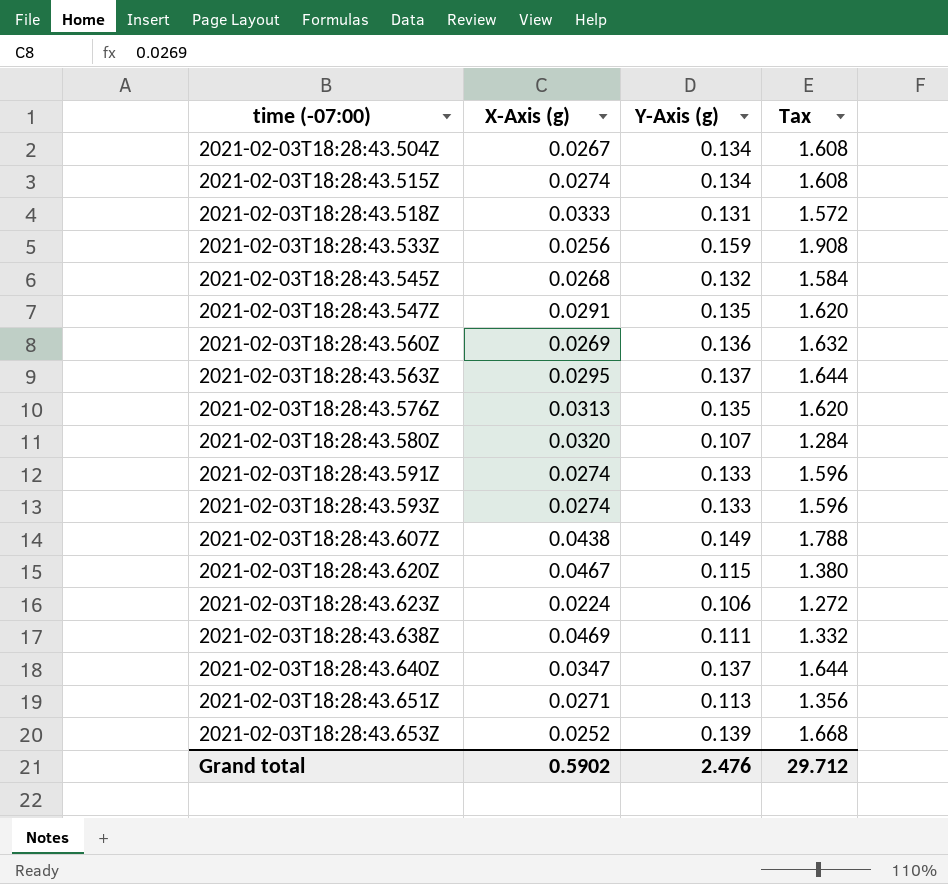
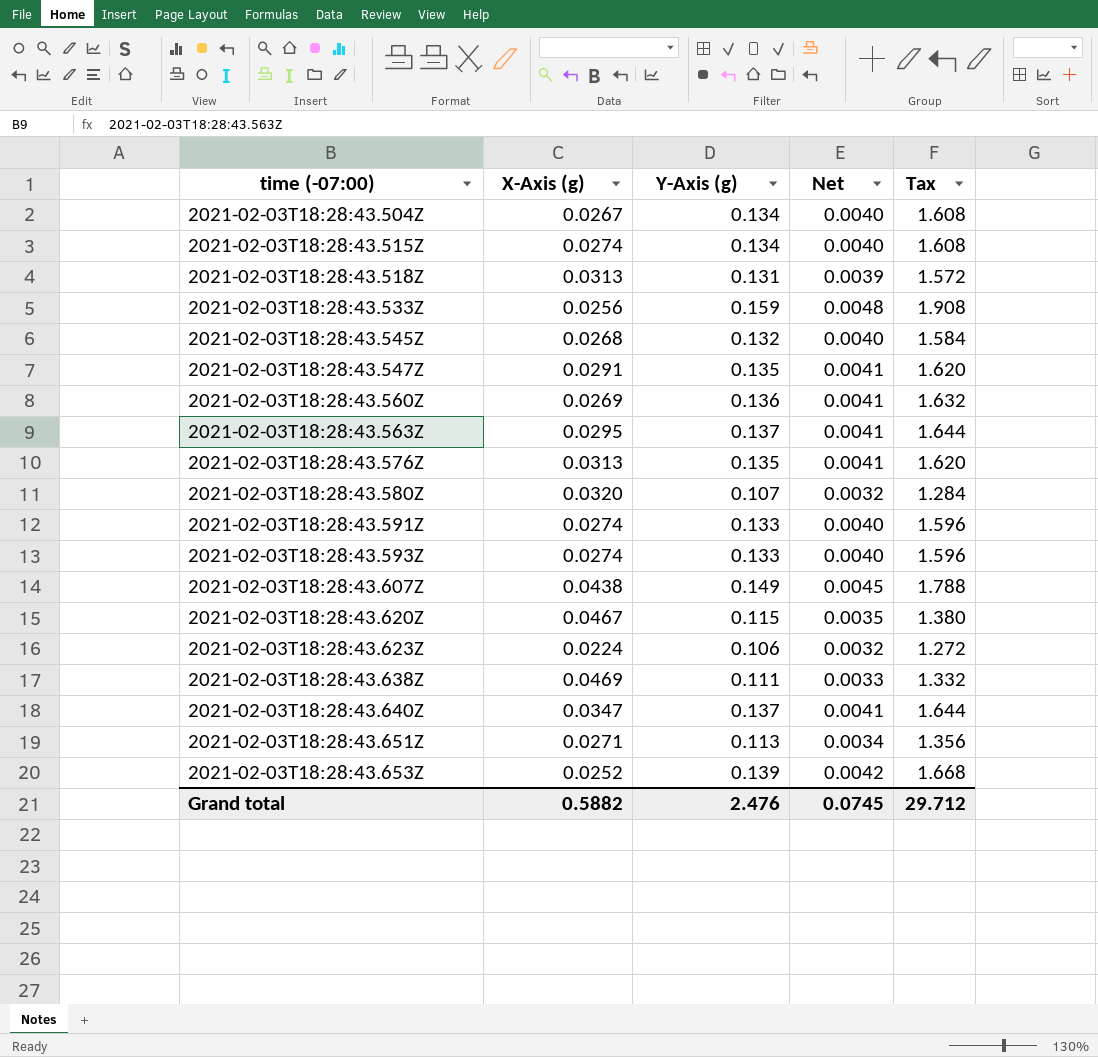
column Net | formula: none -> [Y-Axis (g)] * 0.03
2021-02-03T18:28:43.518Z | X-Axis (g): 0.0333 -> 0.0313
Grand total | X-Axis (g): 0.5902 -> 0.5882

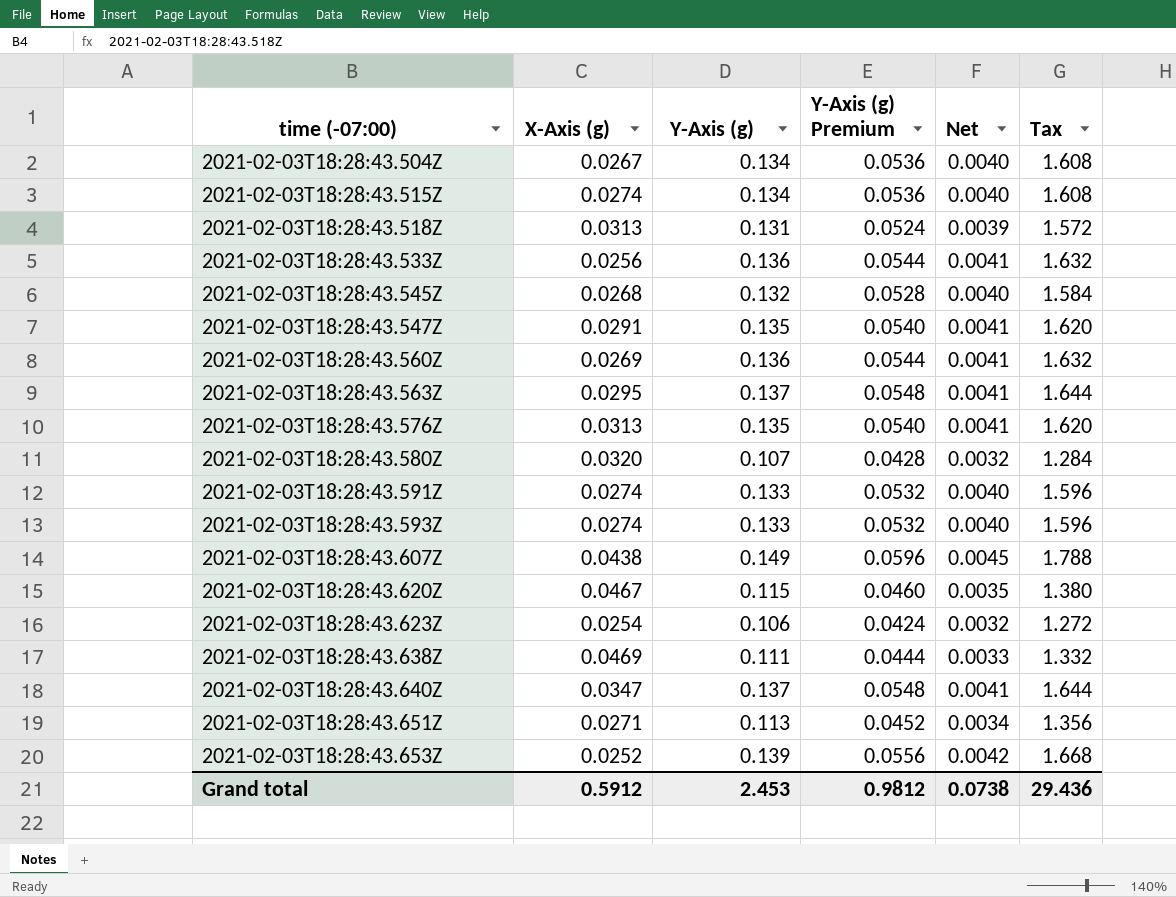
column Y-Axis (g) Premium | formula: none -> [Y-Axis (g)] * 0.4
2021-02-03T18:28:43.533Z | Y-Axis (g): 0.159 -> 0.136
2021-02-03T18:28:43.533Z | Net: 0.0048 -> 0.0041
2021-02-03T18:28:43.533Z | Tax: 1.908 -> 1.632
2021-02-03T18:28:43.623Z | X-Axis (g): 0.0224 -> 0.0254
Grand total | X-Axis (g): 0.5882 -> 0.5912
Grand total | Y-Axis (g): 2.476 -> 2.453
Grand total | Net: 0.0745 -> 0.0738
Grand total | Tax: 29.712 -> 29.436

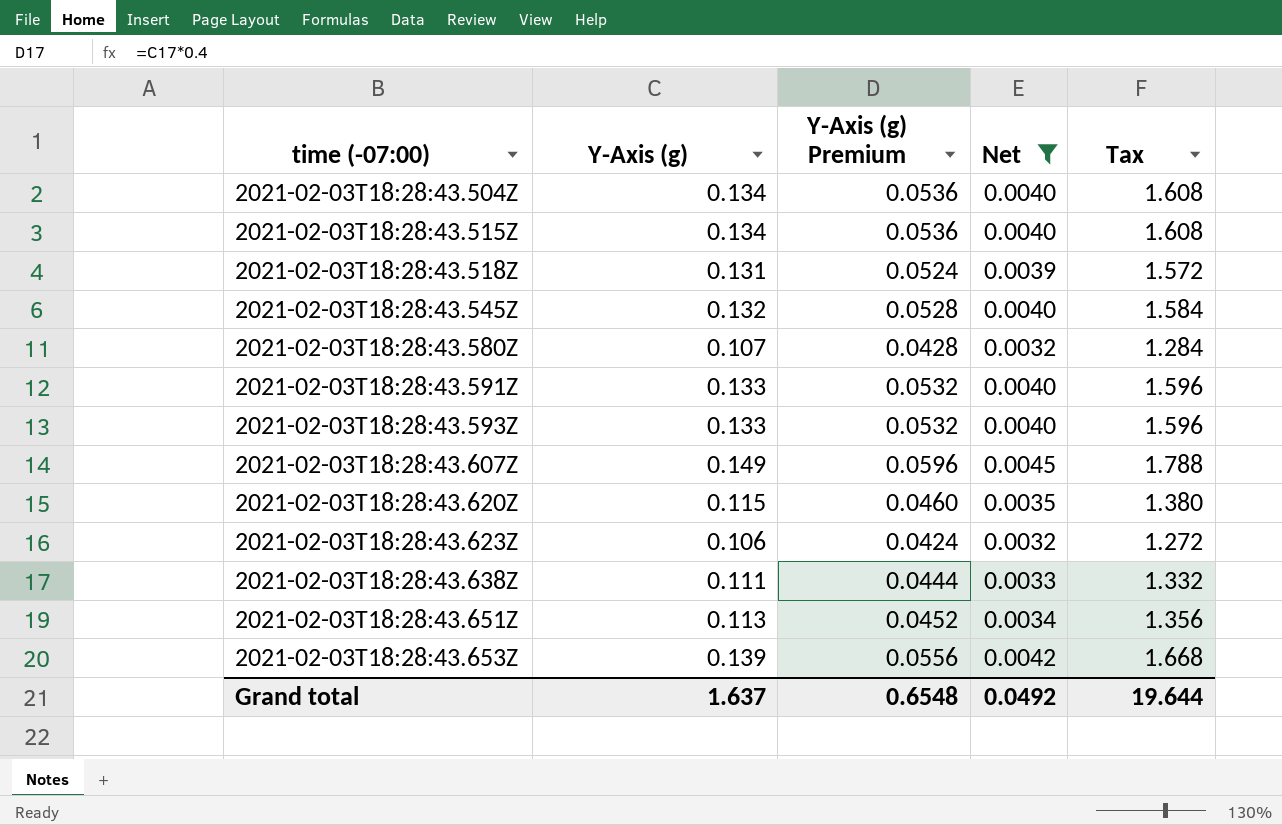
filter: none -> Net != 0.0041
column X-Axis (g) | position: 2 -> none
Grand total | Y-Axis (g): 2.453 -> 1.637
Grand total | Y-Axis (g) Premium: 0.9812 -> 0.6548
Grand total | Net: 0.0738 -> 0.0492
Grand total | Tax: 29.436 -> 19.644

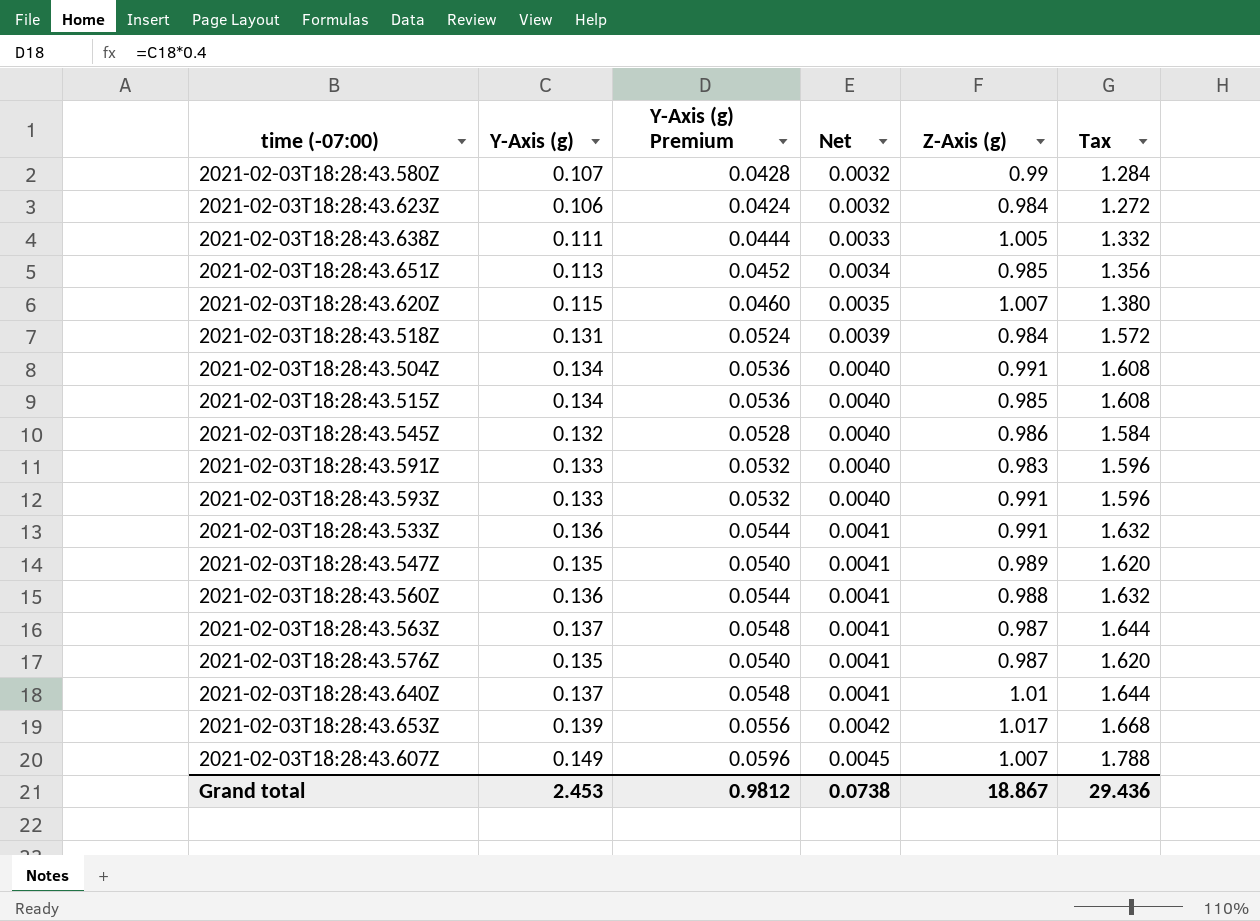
filter: Net != 0.0041 -> none
row order: time (-07:00) ascending -> Net ascending
column Z-Axis (g) | position: none -> 5
Grand total | Y-Axis (g): 1.637 -> 2.453
Grand total | Y-Axis (g) Premium: 0.6548 -> 0.9812
Grand total | Net: 0.0492 -> 0.0738
Grand total | Tax: 19.644 -> 29.436

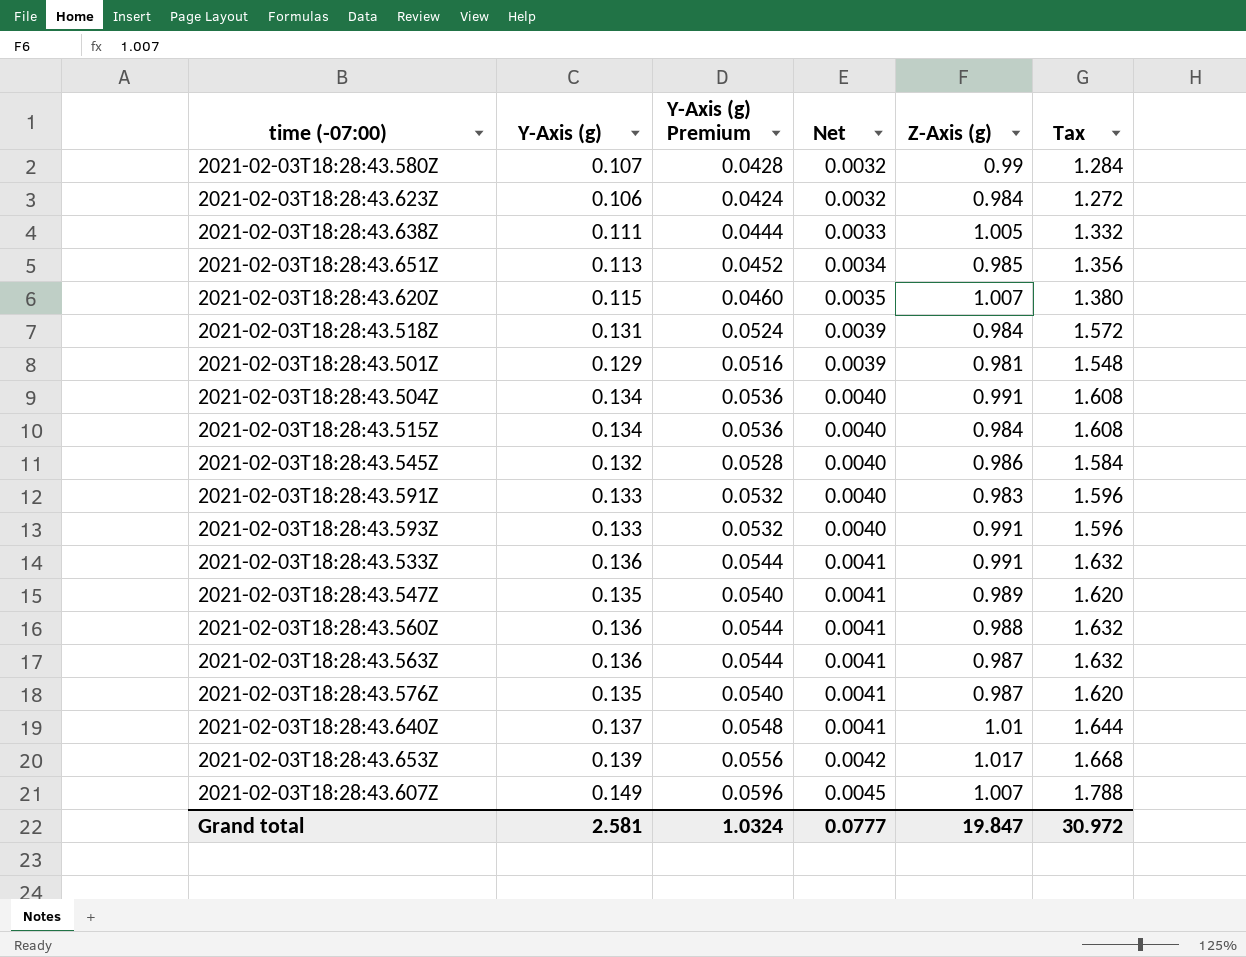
row 2021-02-03T18:28:43.501Z: none -> 0.129 | 0.0516 | 0.0039 | 0.981 | 1.548
2021-02-03T18:28:43.515Z | Z-Axis (g): 0.985 -> 0.984
2021-02-03T18:28:43.563Z | Y-Axis (g): 0.137 -> 0.136
2021-02-03T18:28:43.563Z | Y-Axis (g) Premium: 0.0548 -> 0.0544
2021-02-03T18:28:43.563Z | Tax: 1.644 -> 1.632
Grand total | Y-Axis (g): 2.453 -> 2.581
Grand total | Y-Axis (g) Premium: 0.9812 -> 1.0324
Grand total | Net: 0.0738 -> 0.0777
Grand total | Z-Axis (g): 18.867 -> 19.847
Grand total | Tax: 29.436 -> 30.972

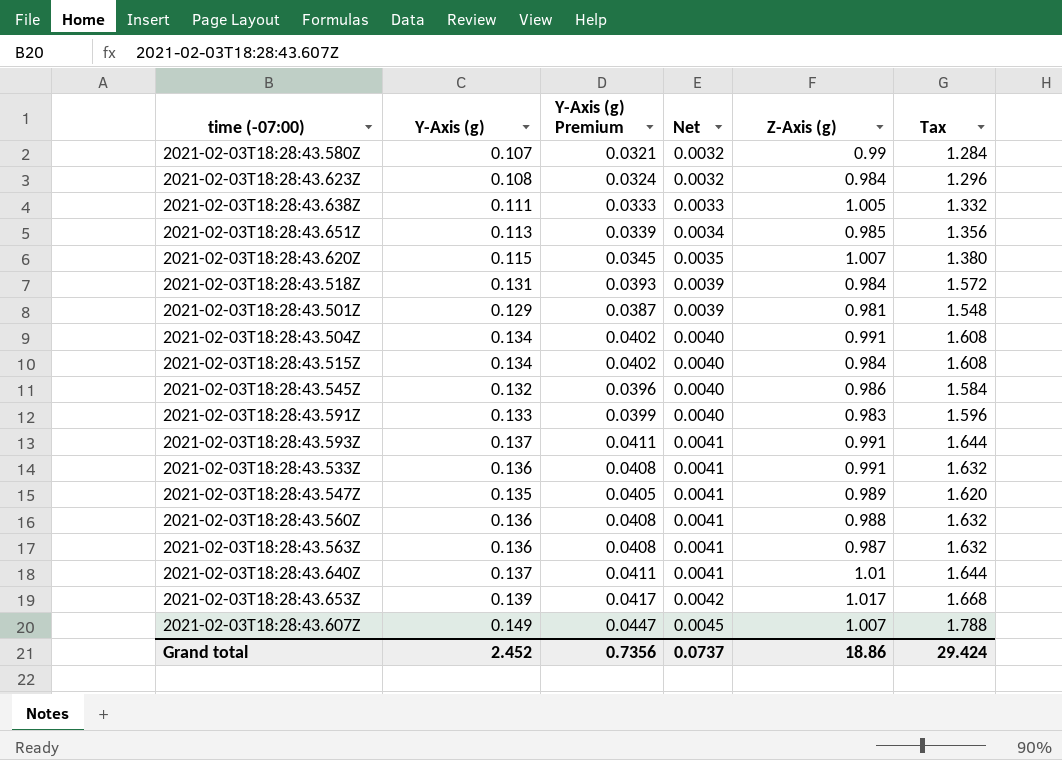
column Y-Axis (g) Premium | formula: [Y-Axis (g)] * 0.4 -> [Y-Axis (g)] * 0.3
row 2021-02-03T18:28:43.576Z: 0.135 | 0.0540 | 0.0041 | 0.987 | 1.620 -> none
2021-02-03T18:28:43.623Z | Y-Axis (g): 0.106 -> 0.108
2021-02-03T18:28:43.623Z | Tax: 1.272 -> 1.296
2021-02-03T18:28:43.593Z | Y-Axis (g): 0.133 -> 0.137
2021-02-03T18:28:43.593Z | Net: 0.0040 -> 0.0041
2021-02-03T18:28:43.593Z | Tax: 1.596 -> 1.644
Grand total | Y-Axis (g): 2.581 -> 2.452
Grand total | Y-Axis (g) Premium: 1.0324 -> 0.7356
Grand total | Net: 0.0777 -> 0.0737
Grand total | Z-Axis (g): 19.847 -> 18.86
Grand total | Tax: 30.972 -> 29.424

